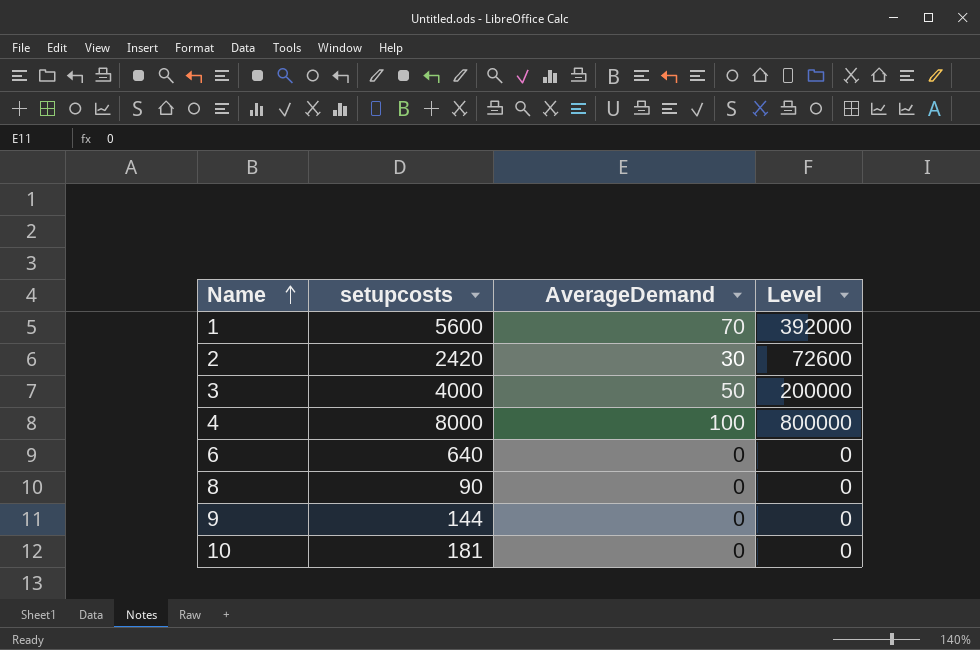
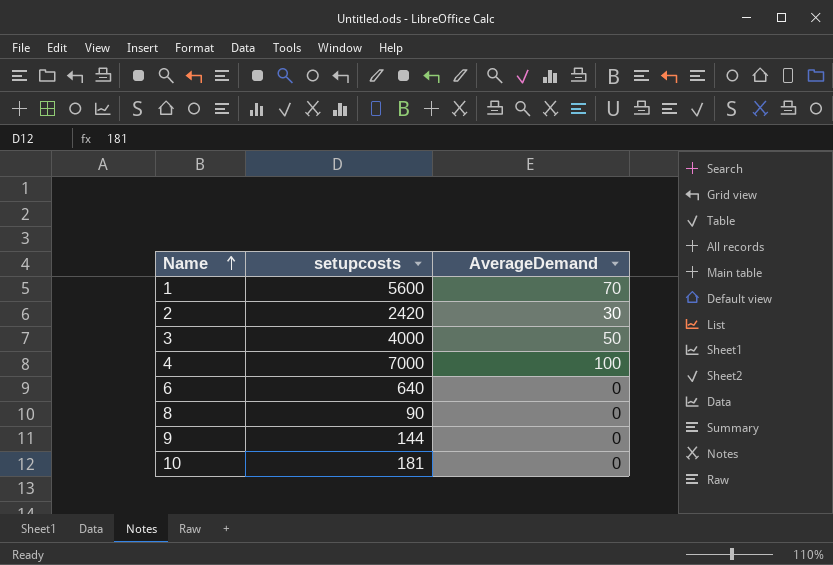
column Level | formula: [setupcosts] * [AverageDemand] -> none
4 | setupcosts: 8000 -> 7000

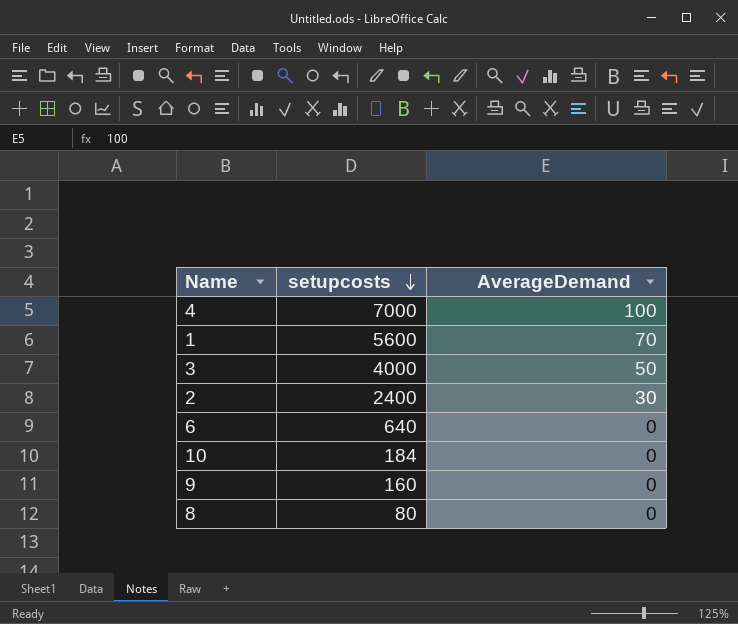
row order: Name ascending -> setupcosts descending
2 | setupcosts: 2420 -> 2400
10 | setupcosts: 181 -> 184
9 | setupcosts: 144 -> 160
8 | setupcosts: 90 -> 80

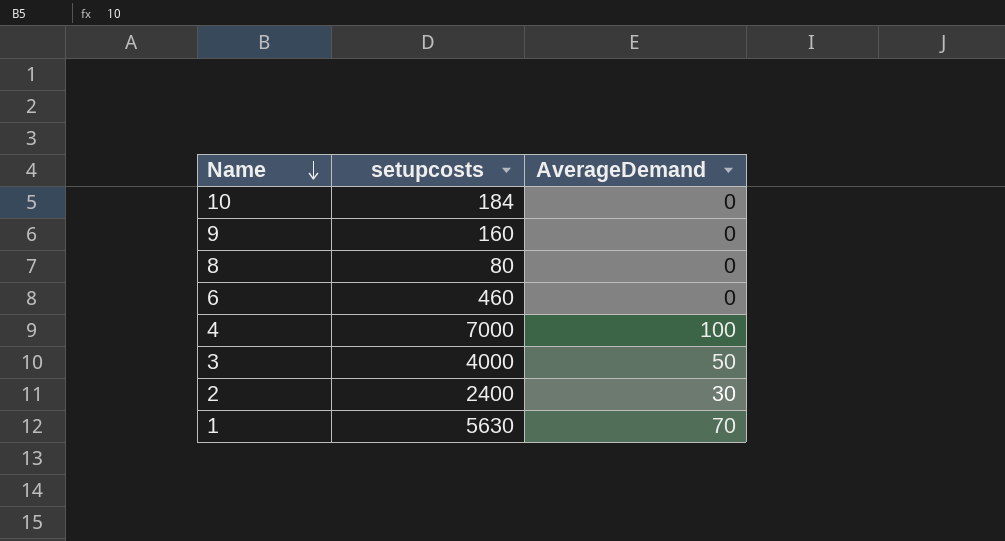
row order: setupcosts descending -> Name descending
6 | setupcosts: 640 -> 460
1 | setupcosts: 5600 -> 5630

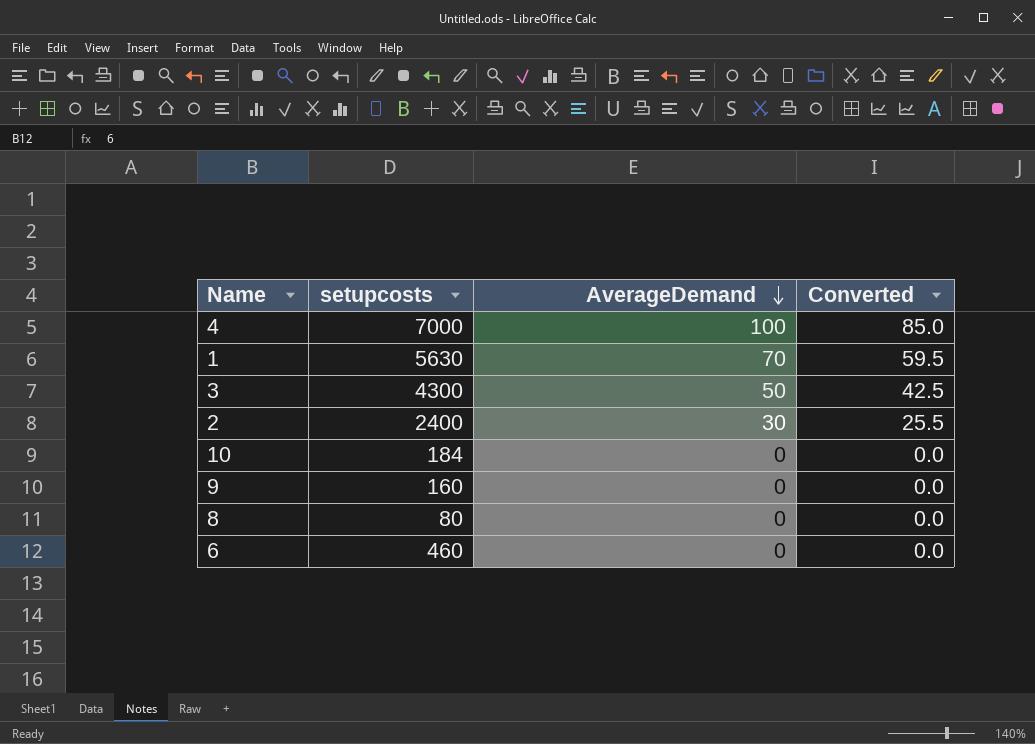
row order: Name descending -> AverageDemand descending
column Converted | formula: none -> [AverageDemand] * 0.85
3 | setupcosts: 4000 -> 4300

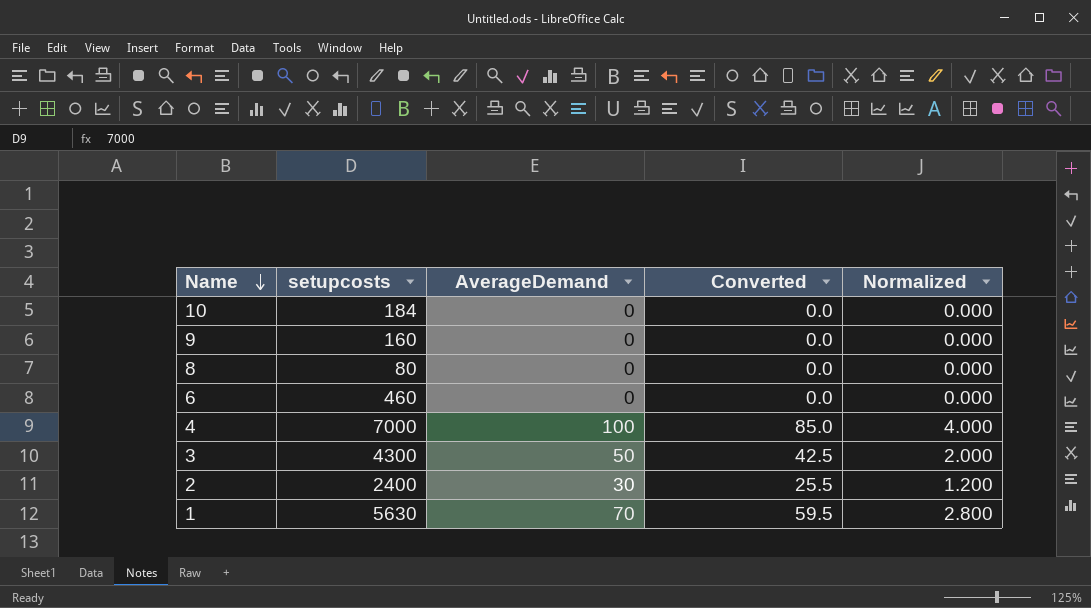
row order: AverageDemand descending -> Name descending
column Normalized | formula: none -> [AverageDemand] * 0.04

